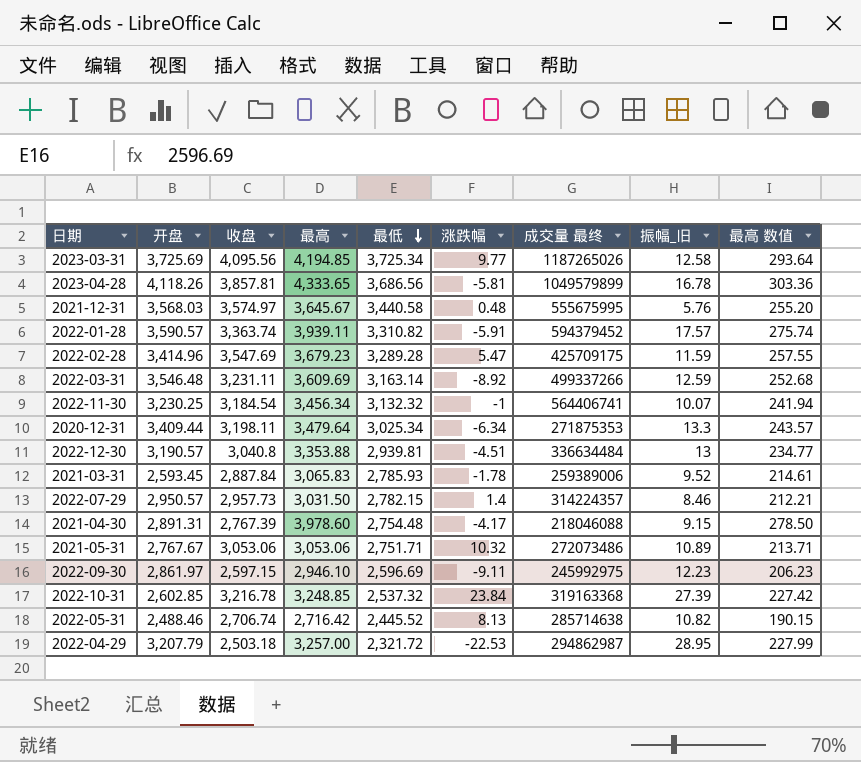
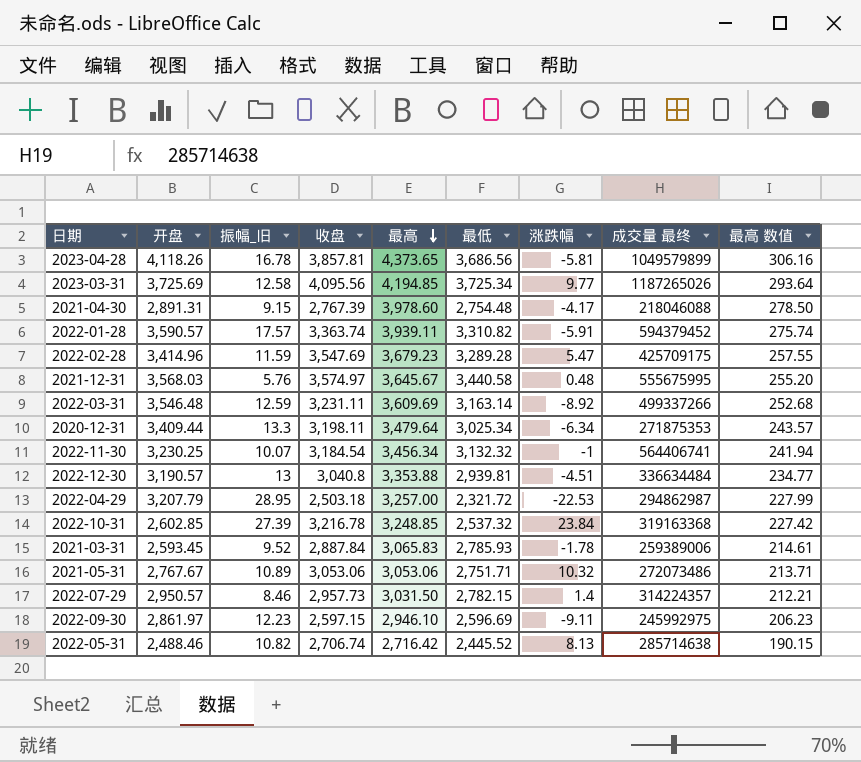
row order: 最低 descending -> 最高 descending
column 振幅_旧 | position: 8 -> 3
2023-04-28 | 最高: 4,333.65 -> 4,373.65
2023-04-28 | 最高 数值: 303.36 -> 306.16

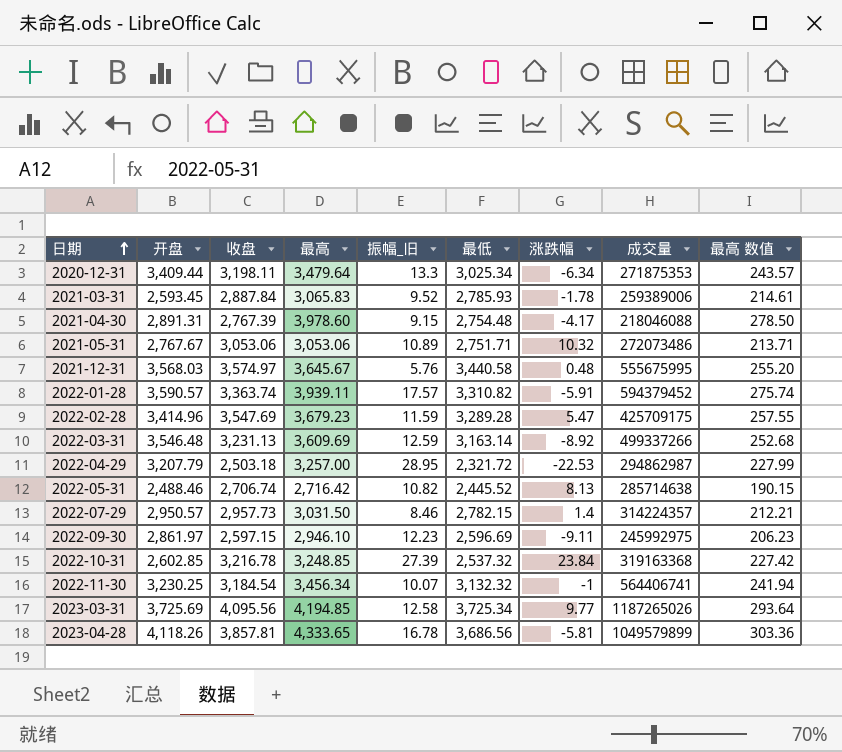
row order: 最高 descending -> 日期 ascending
column 振幅_旧 | position: 3 -> 5
column name: 成交量 最终 -> 成交量
row 2022-12-30: 3,190.57 | 13 | 3,040.8 | 3,353.88 | 2,939.81 | -4.51 | 336634484 | 234.77 -> none
2022-03-31 | 收盘: 3,231.11 -> 3,231.13
2023-04-28 | 最高: 4,373.65 -> 4,333.65
2023-04-28 | 最高 数值: 306.16 -> 303.36

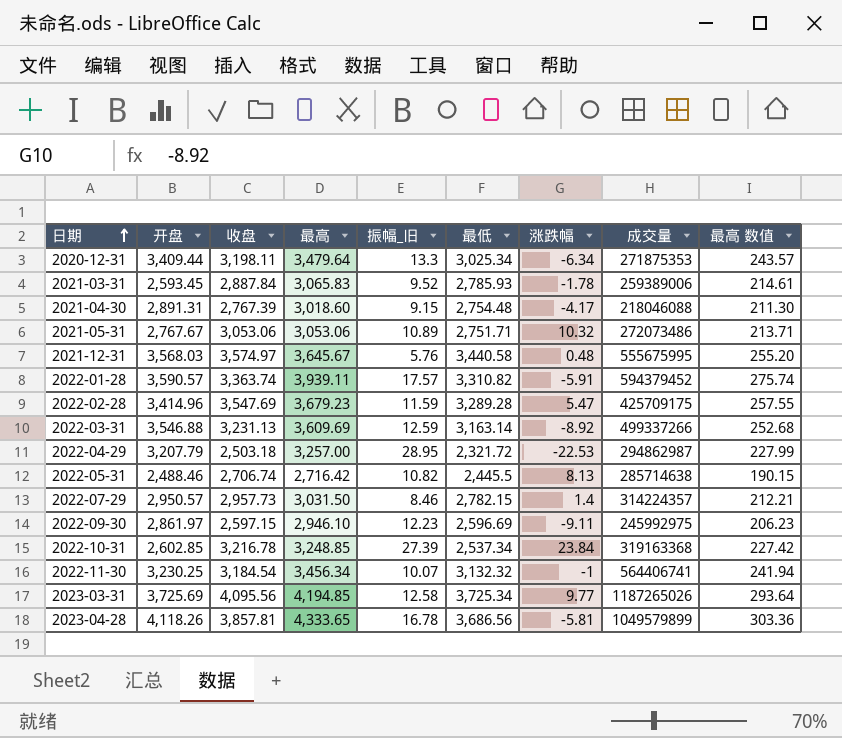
2021-04-30 | 最高: 3,978.60 -> 3,018.60
2021-04-30 | 最高 数值: 278.50 -> 211.30
2022-03-31 | 开盘: 3,546.48 -> 3,546.88
2022-05-31 | 最低: 2,445.52 -> 2,445.5
2022-10-31 | 最低: 2,537.32 -> 2,537.34

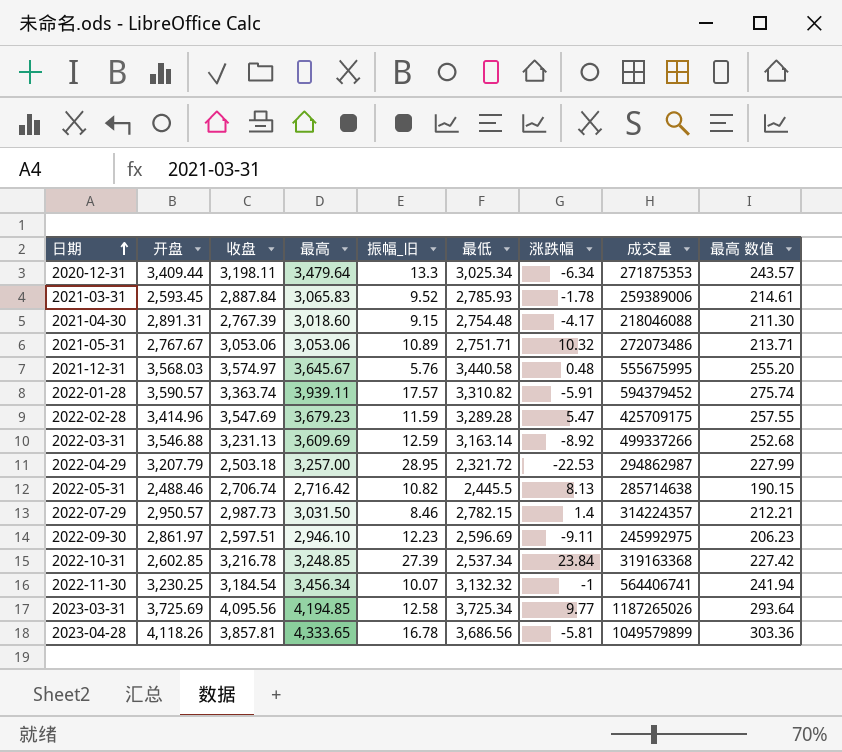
2022-07-29 | 收盘: 2,957.73 -> 2,987.73
2022-09-30 | 收盘: 2,597.15 -> 2,597.51

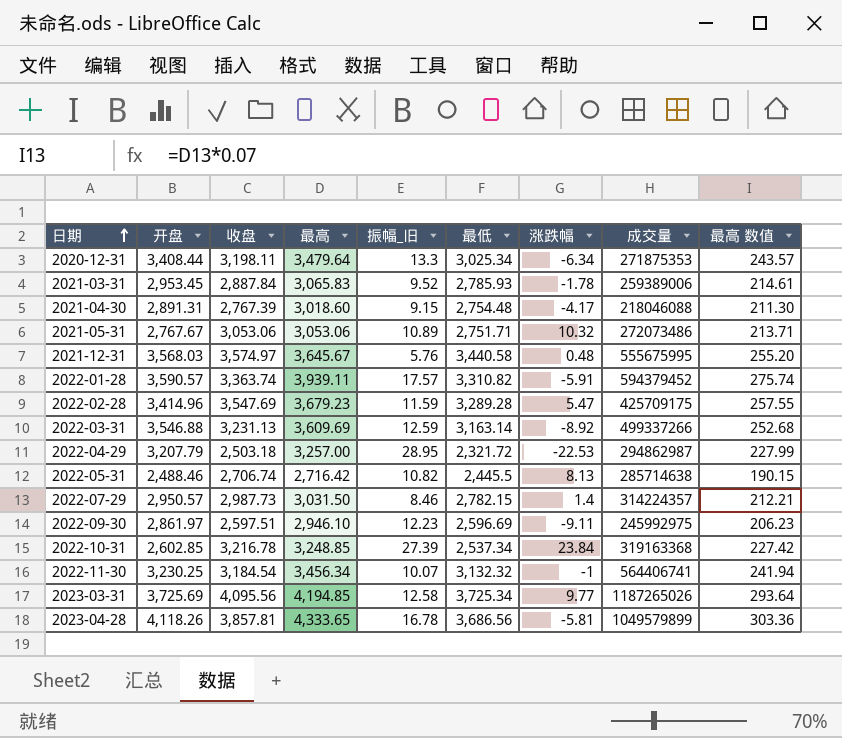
2020-12-31 | 开盘: 3,409.44 -> 3,408.44
2021-03-31 | 开盘: 2,593.45 -> 2,953.45

